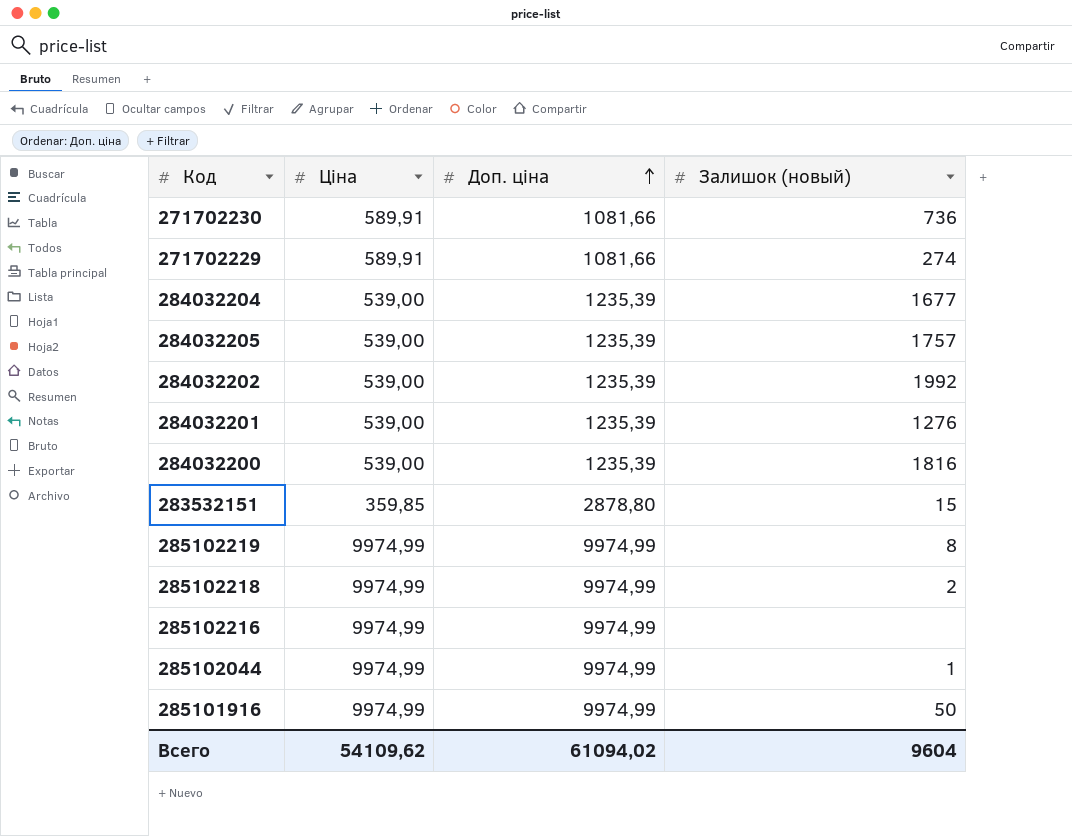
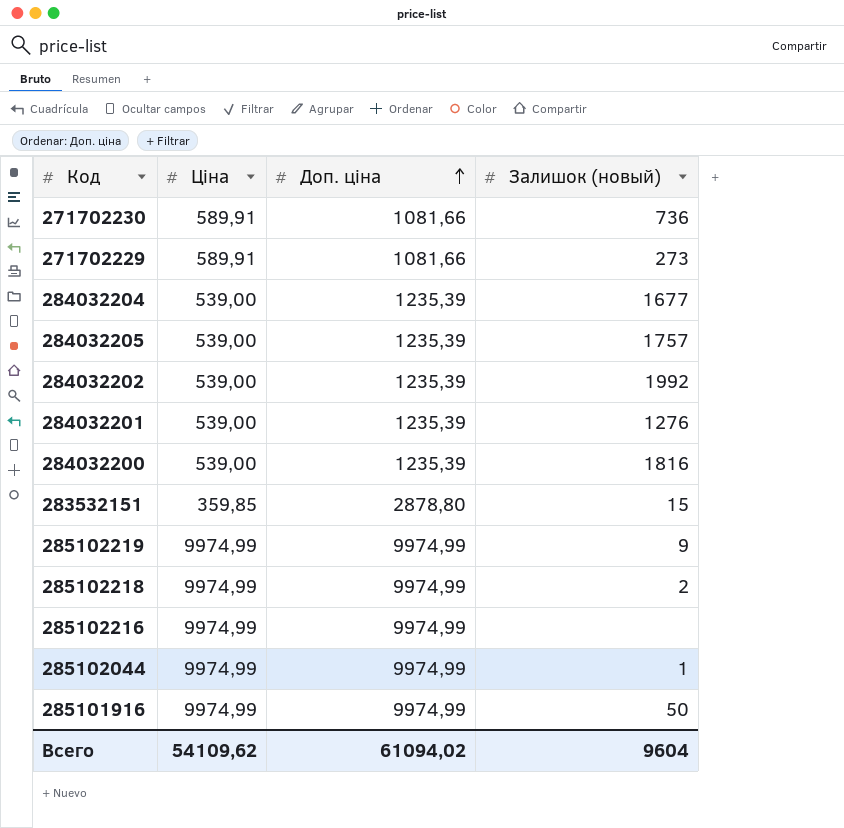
271702229 | Залишок (новый): 274 -> 273
285102219 | Залишок (новый): 8 -> 9

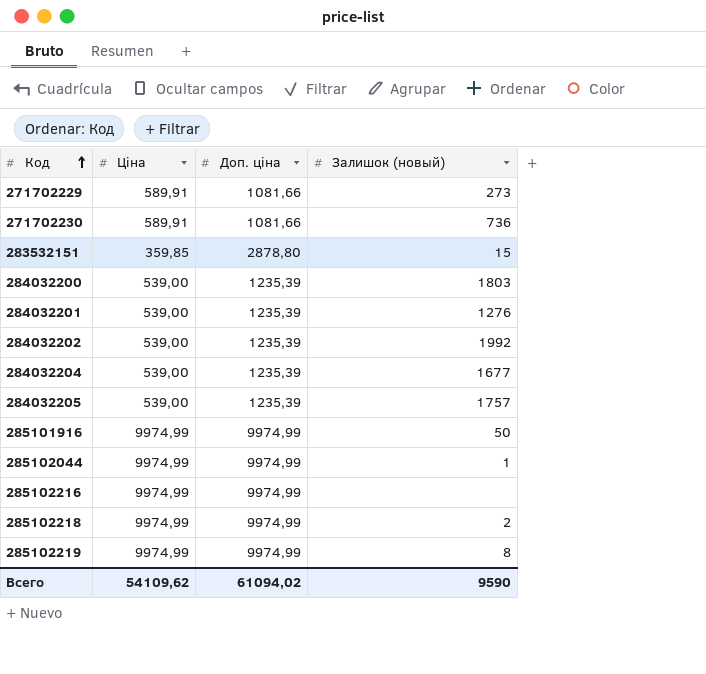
row order: Доп. ціна ascending -> Код ascending
284032200 | Залишок (новый): 1816 -> 1803
285102219 | Залишок (новый): 9 -> 8
Всего | Залишок (новый): 9604 -> 9590

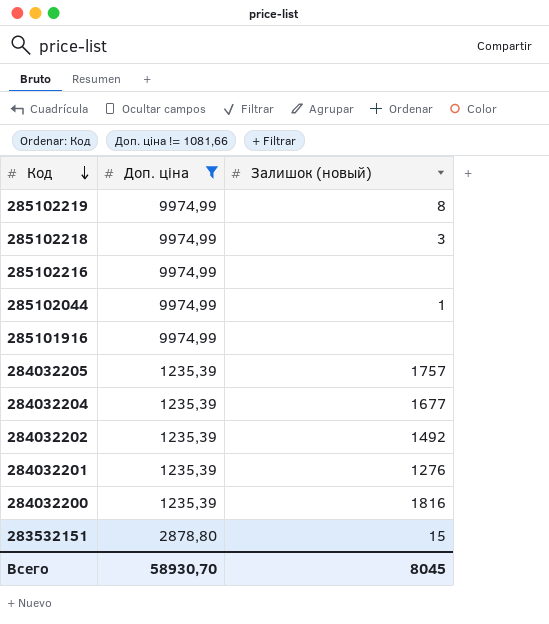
filter: none -> Доп. ціна != 1081,66
row order: Код ascending -> Код descending
column Ціна | position: 2 -> none
285102218 | Залишок (новый): 2 -> 3
285101916 | Залишок (новый): 50 -> none
284032202 | Залишок (новый): 1992 -> 1492
284032200 | Залишок (новый): 1803 -> 1816
Всего | Доп. ціна: 61094,02 -> 58930,70
Всего | Залишок (новый): 9590 -> 8045

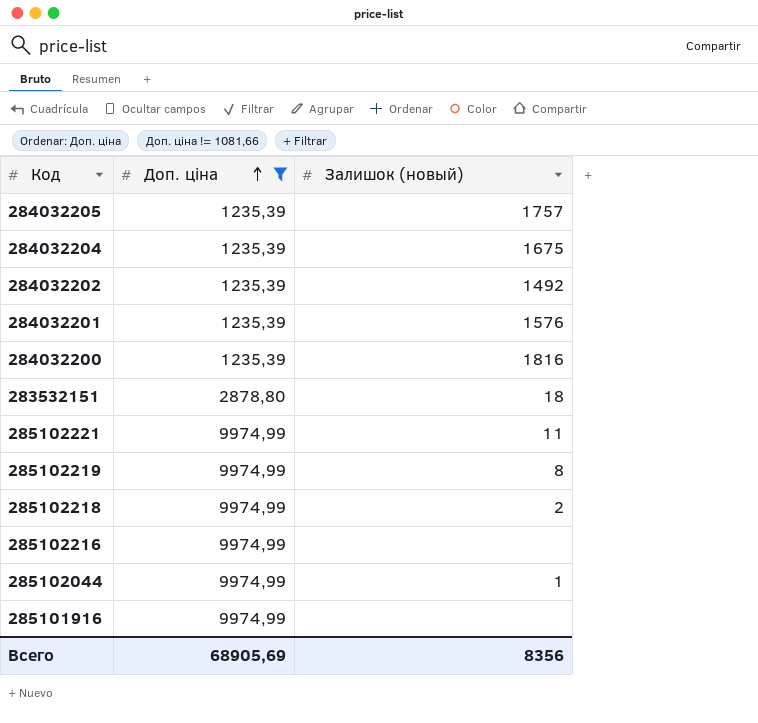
row order: Код descending -> Доп. ціна ascending
284032204 | Залишок (новый): 1677 -> 1675
284032201 | Залишок (новый): 1276 -> 1576
283532151 | Залишок (новый): 15 -> 18
row 285102221: none -> 9974,99 | 11
285102218 | Залишок (новый): 3 -> 2
Всего | Доп. ціна: 58930,70 -> 68905,69
Всего | Залишок (новый): 8045 -> 8356

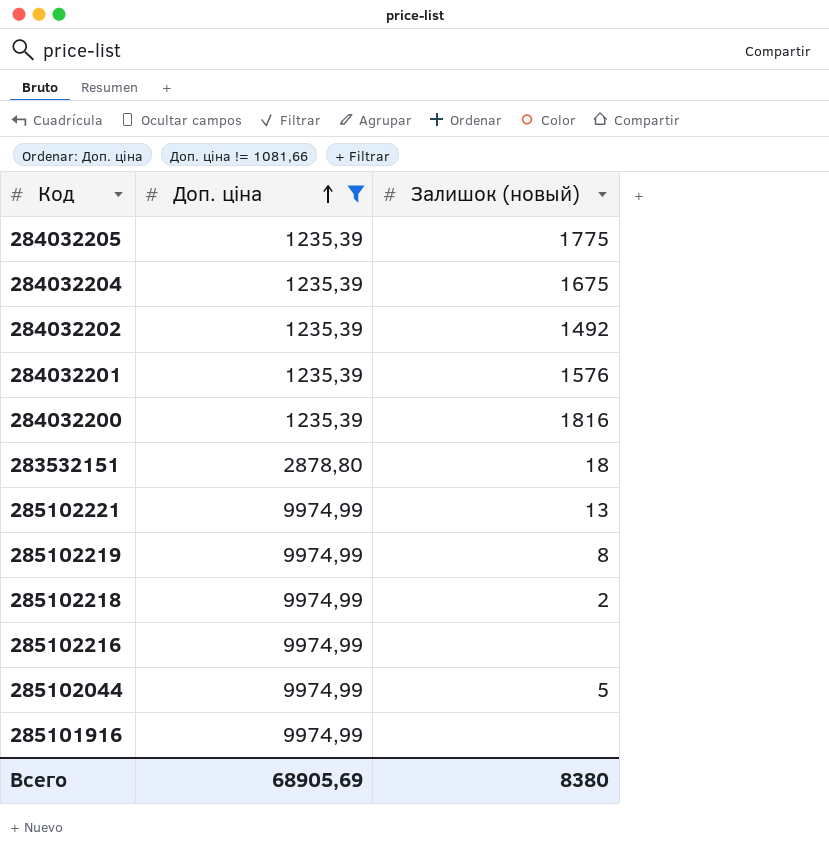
284032205 | Залишок (новый): 1757 -> 1775
285102221 | Залишок (новый): 11 -> 13
285102044 | Залишок (новый): 1 -> 5
Всего | Залишок (новый): 8356 -> 8380

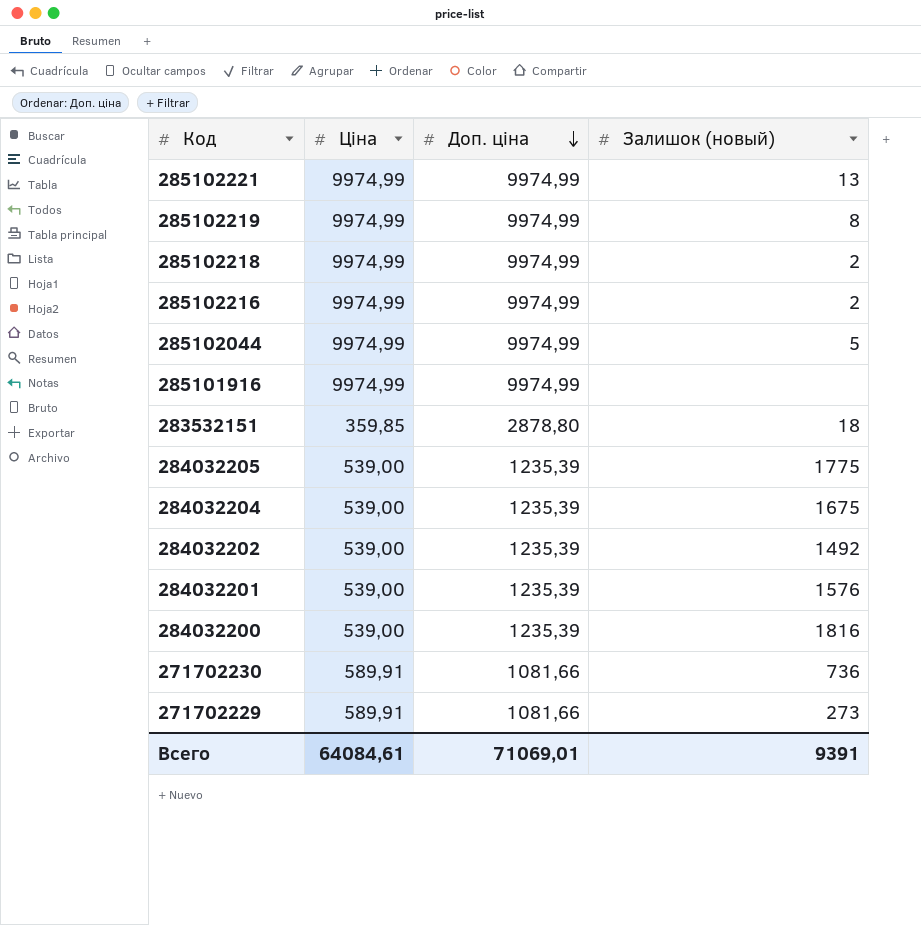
filter: Доп. ціна != 1081,66 -> none
row order: Доп. ціна ascending -> Доп. ціна descending
column Ціна | position: none -> 2
285102216 | Залишок (новый): none -> 2
Всего | Доп. ціна: 68905,69 -> 71069,01
Всего | Залишок (новый): 8380 -> 9391

